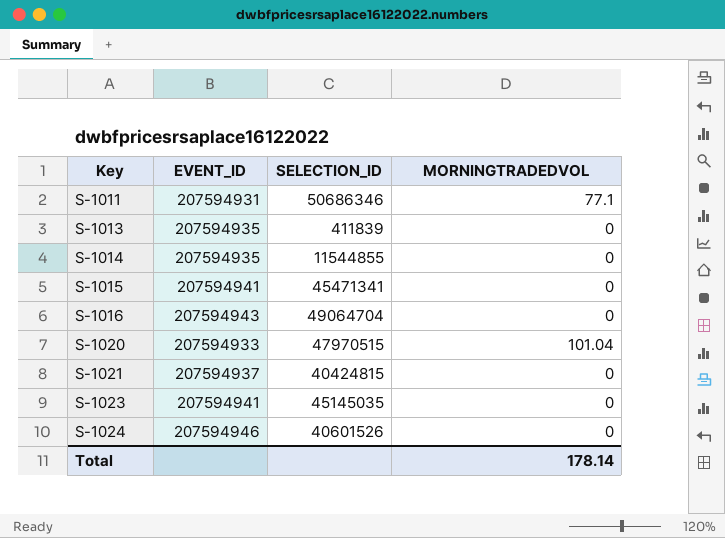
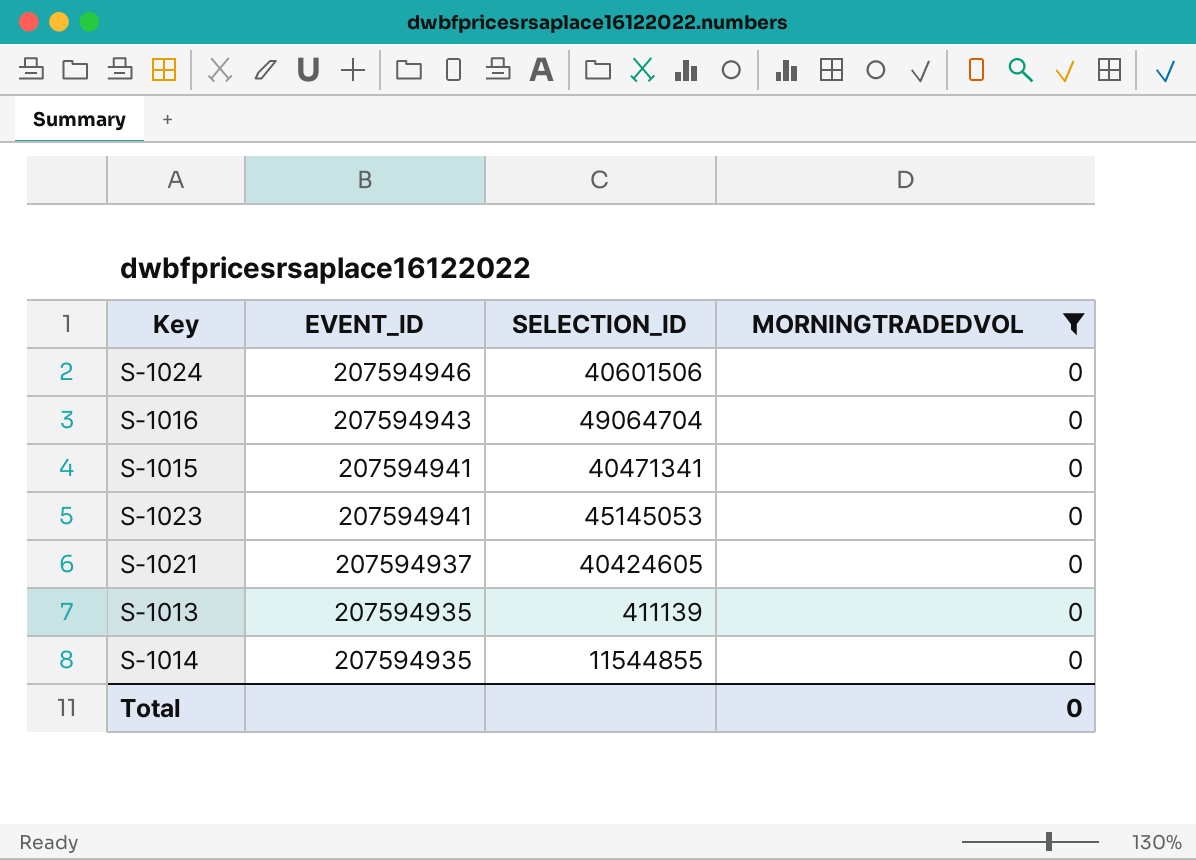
filter: none -> MORNINGTRADEDVOL = 0
row order: Key ascending -> EVENT_ID descending
S-1024 | SELECTION_ID: 40601526 -> 40601506
S-1015 | SELECTION_ID: 45471341 -> 40471341
S-1023 | SELECTION_ID: 45145035 -> 45145053
S-1021 | SELECTION_ID: 40424815 -> 40424605
S-1013 | SELECTION_ID: 411839 -> 411139
Total | MORNINGTRADEDVOL: 178.14 -> 0

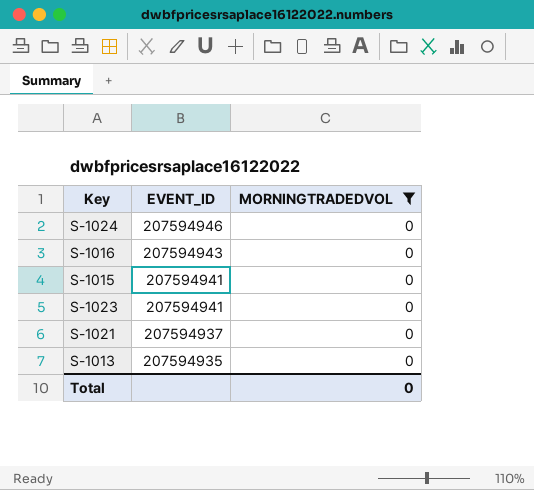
column SELECTION_ID | position: 3 -> none
row S-1014: 207594935 | 11544855 | 0 -> none

